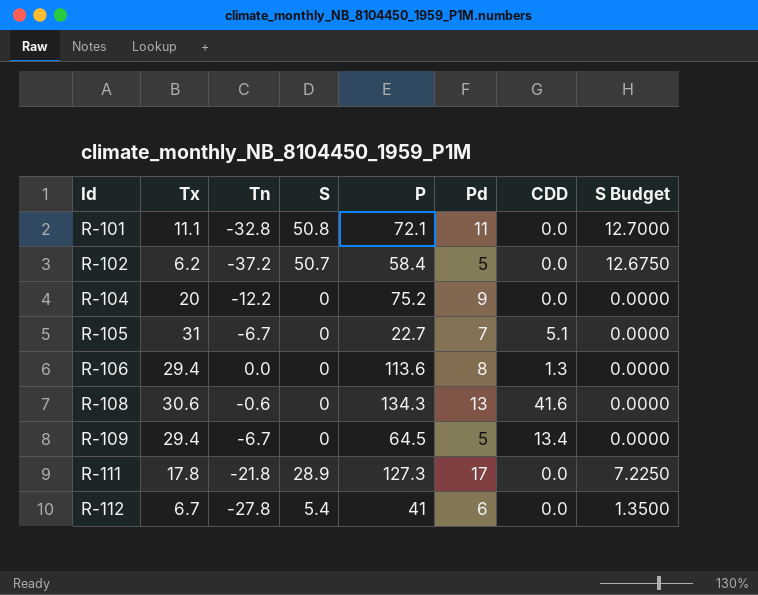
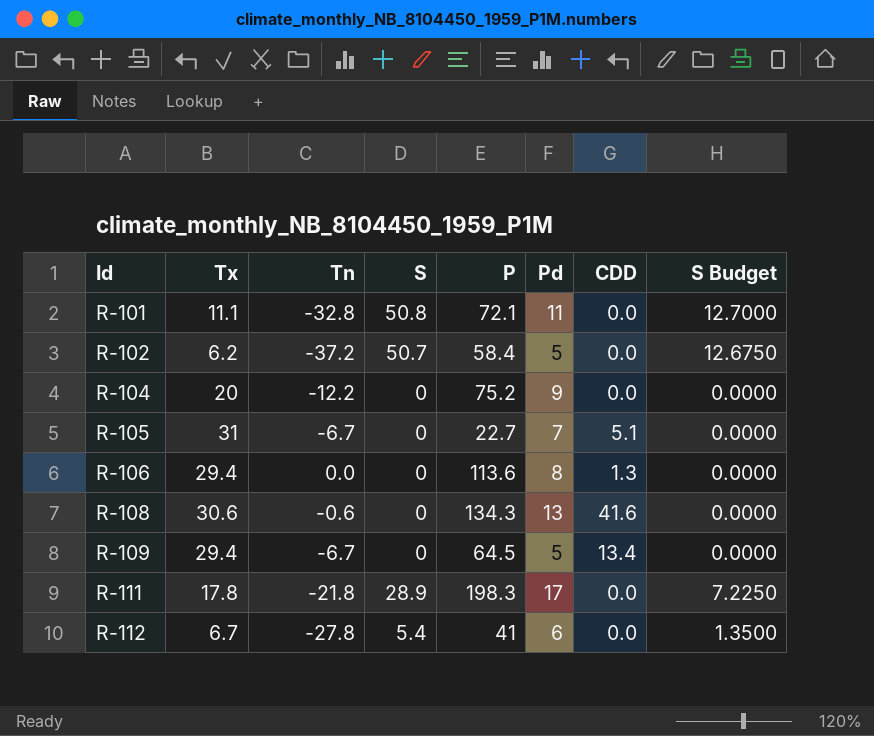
R-111 | P: 127.3 -> 198.3

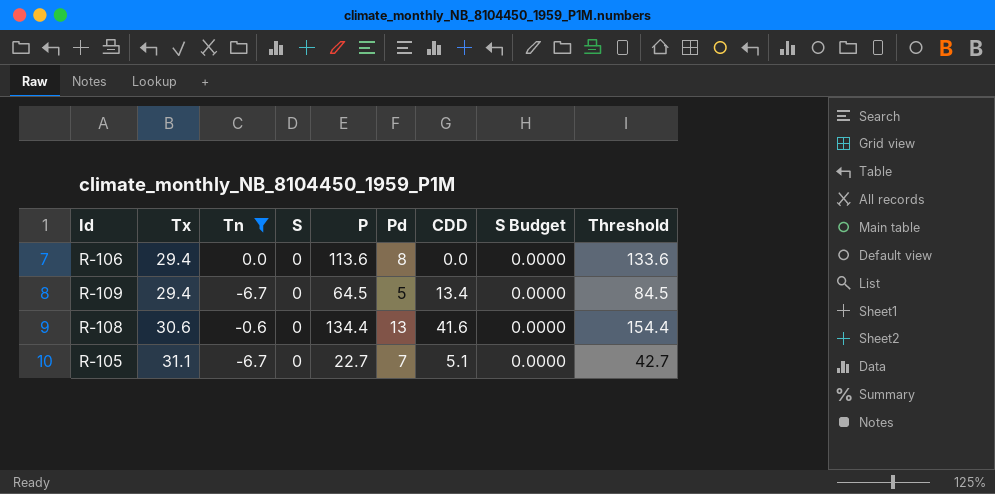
filter: none -> Tn >= -6.7
row order: Id ascending -> Tx ascending
column Threshold | formula: none -> [P] + 20
R-106 | CDD: 1.3 -> 0.0
R-108 | P: 134.3 -> 134.4
R-105 | Tx: 31 -> 31.1

